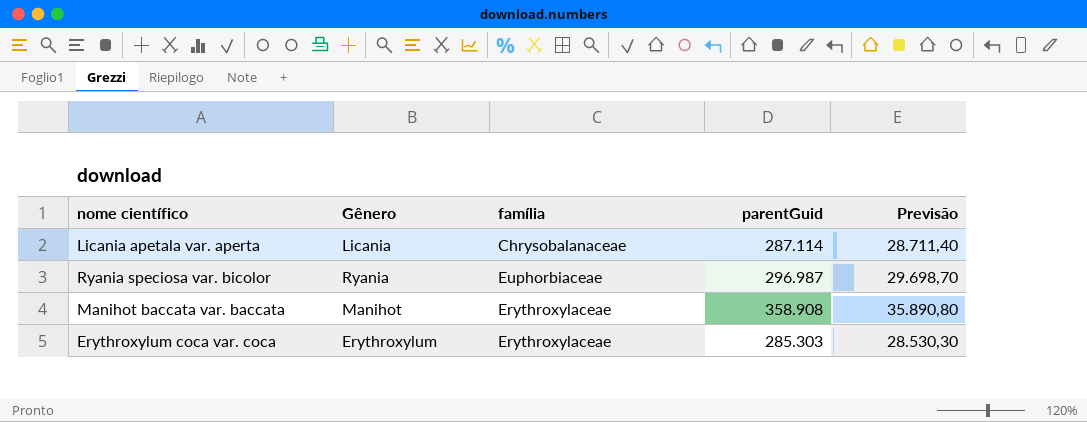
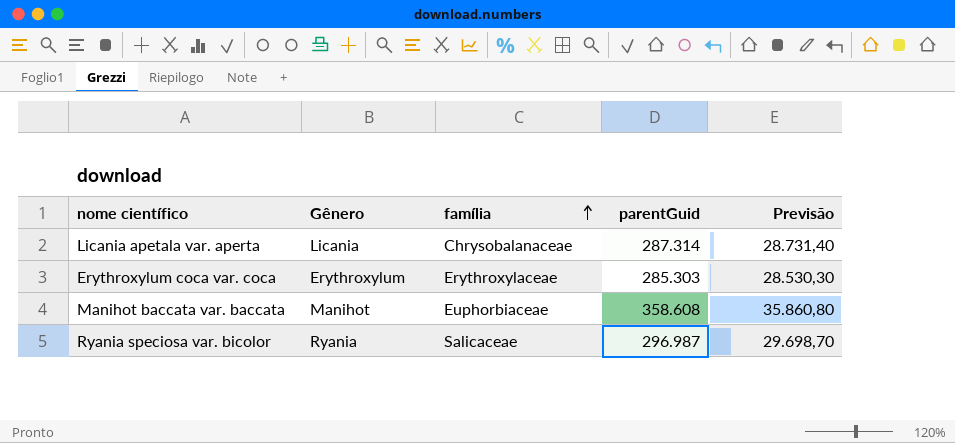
row order: none -> família ascending
Licania apetala var. aperta | parentGuid: 287.114 -> 287.314
Licania apetala var. aperta | Previsão: 28.711,40 -> 28.731,40
Manihot baccata var. baccata | família: Erythroxylaceae -> Euphorbiaceae
Manihot baccata var. baccata | parentGuid: 358.908 -> 358.608
Manihot baccata var. baccata | Previsão: 35.890,80 -> 35.860,80
Ryania speciosa var. bicolor | família: Euphorbiaceae -> Salicaceae

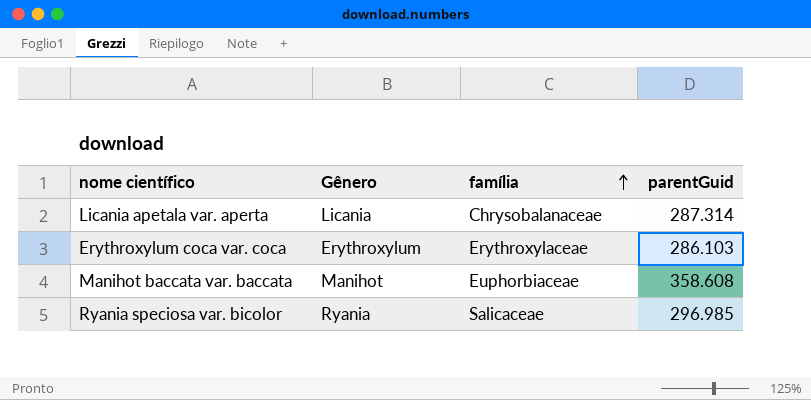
column Previsão | formula: [parentGuid] * 0,1 -> none
Erythroxylum coca var. coca | parentGuid: 285.303 -> 286.103
Ryania speciosa var. bicolor | parentGuid: 296.987 -> 296.985

